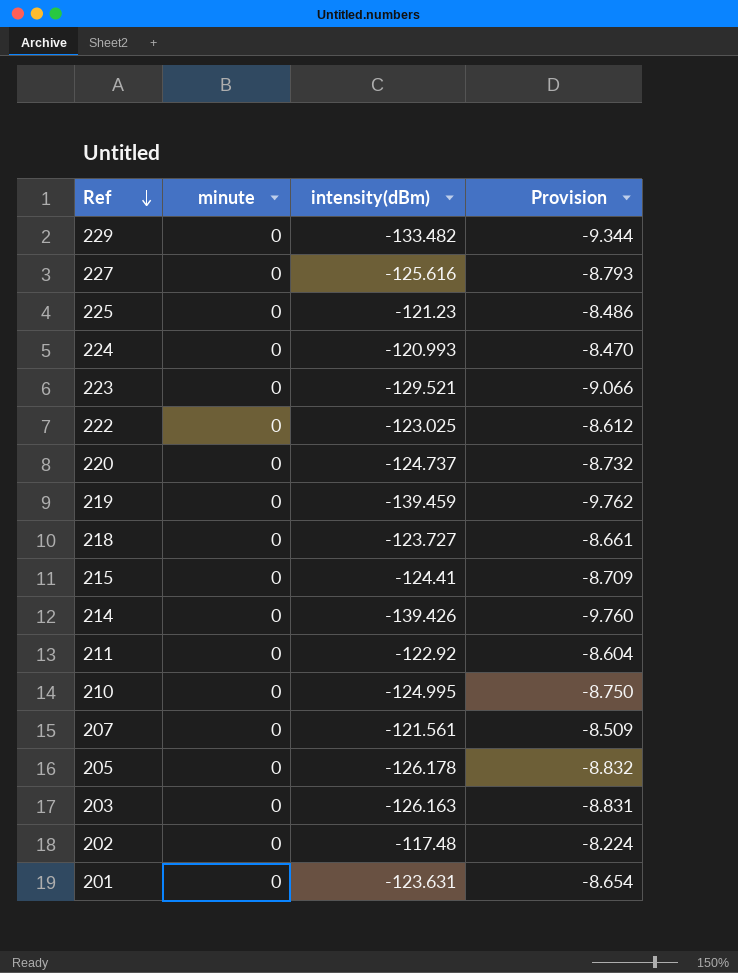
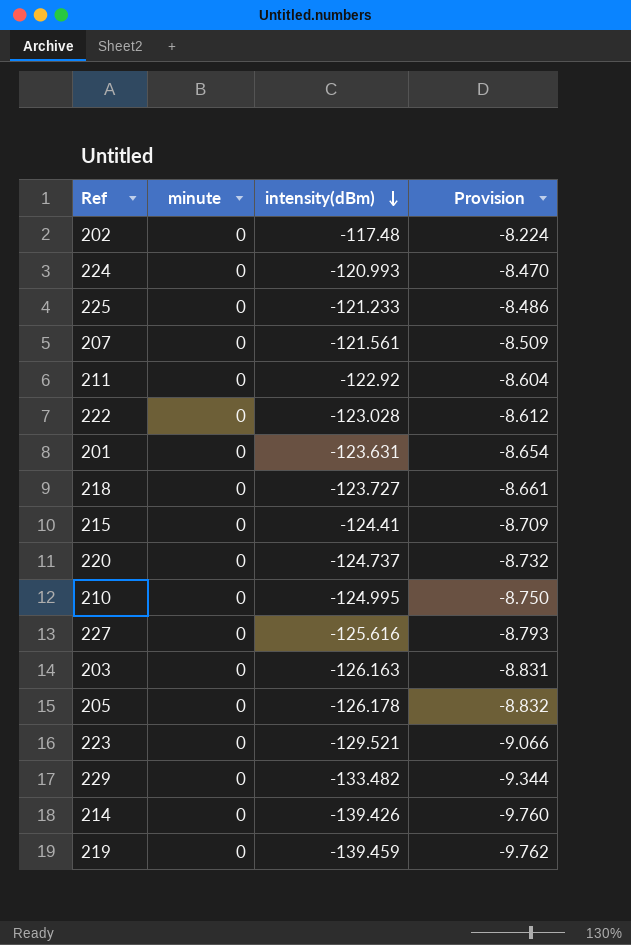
row order: Ref descending -> intensity(dBm) descending
225 | intensity(dBm): -121.23 -> -121.233
222 | intensity(dBm): -123.025 -> -123.028

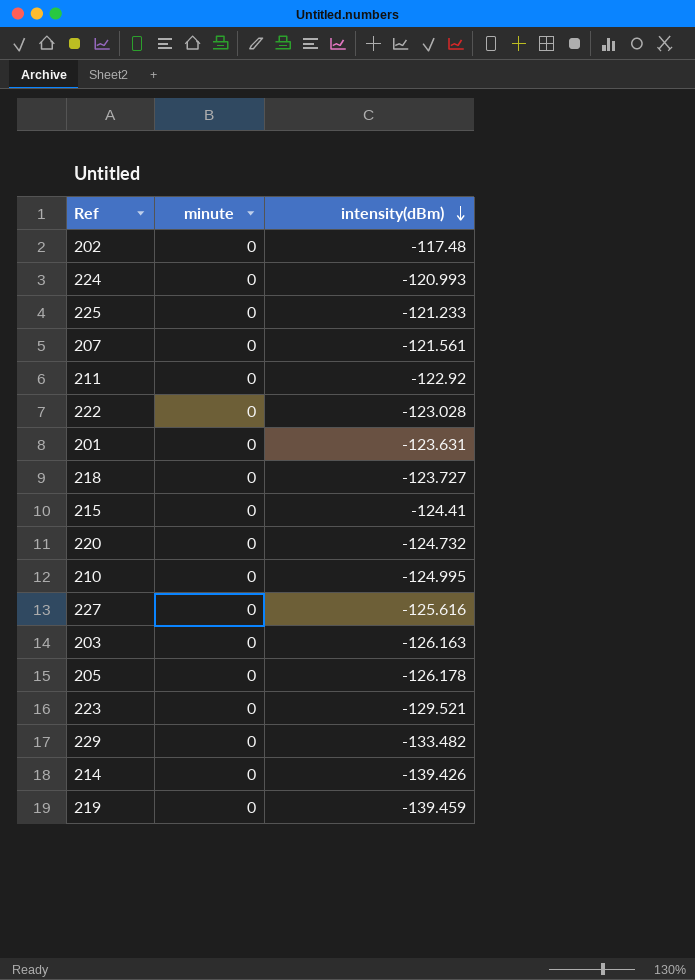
column Provision | formula: [intensity(dBm)] * 0.07 -> none
220 | intensity(dBm): -124.737 -> -124.732

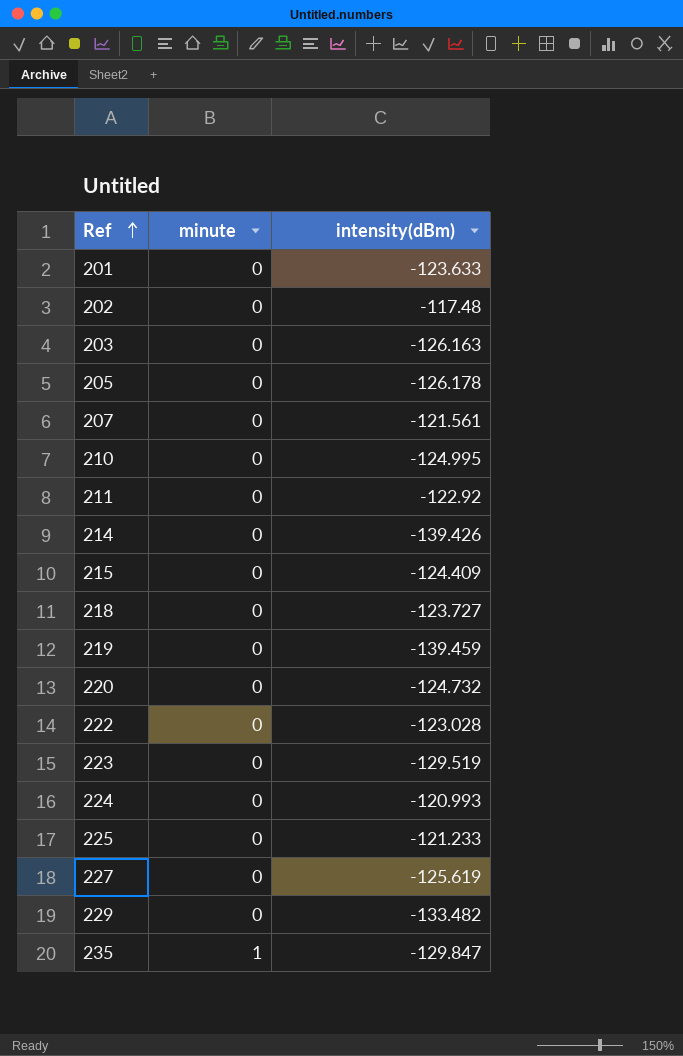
row order: intensity(dBm) descending -> Ref ascending
201 | intensity(dBm): -123.631 -> -123.633
215 | intensity(dBm): -124.41 -> -124.409
223 | intensity(dBm): -129.521 -> -129.519
227 | intensity(dBm): -125.616 -> -125.619
row 235: none -> 1 | -129.847

